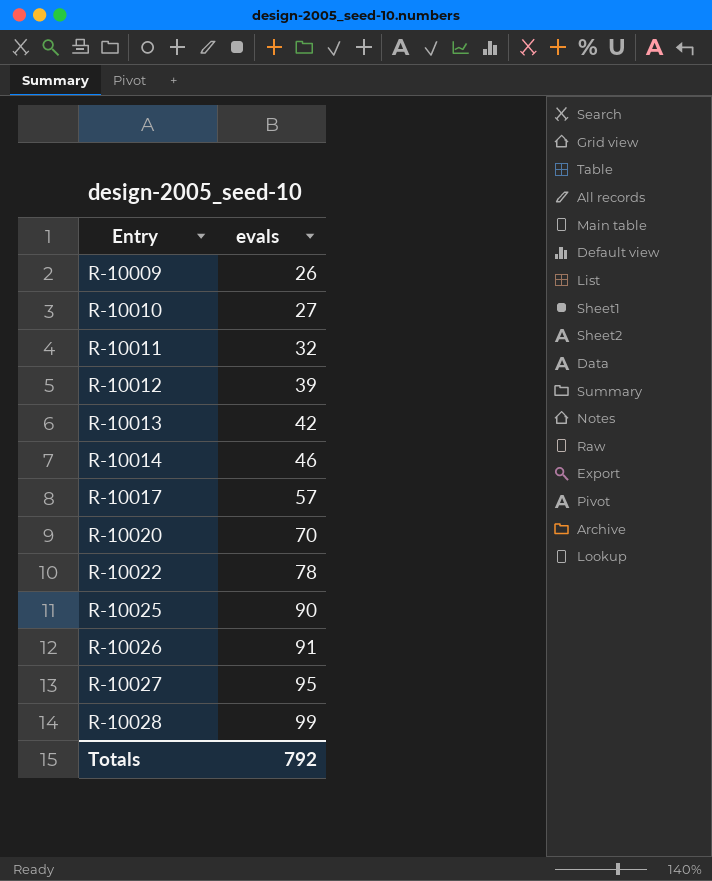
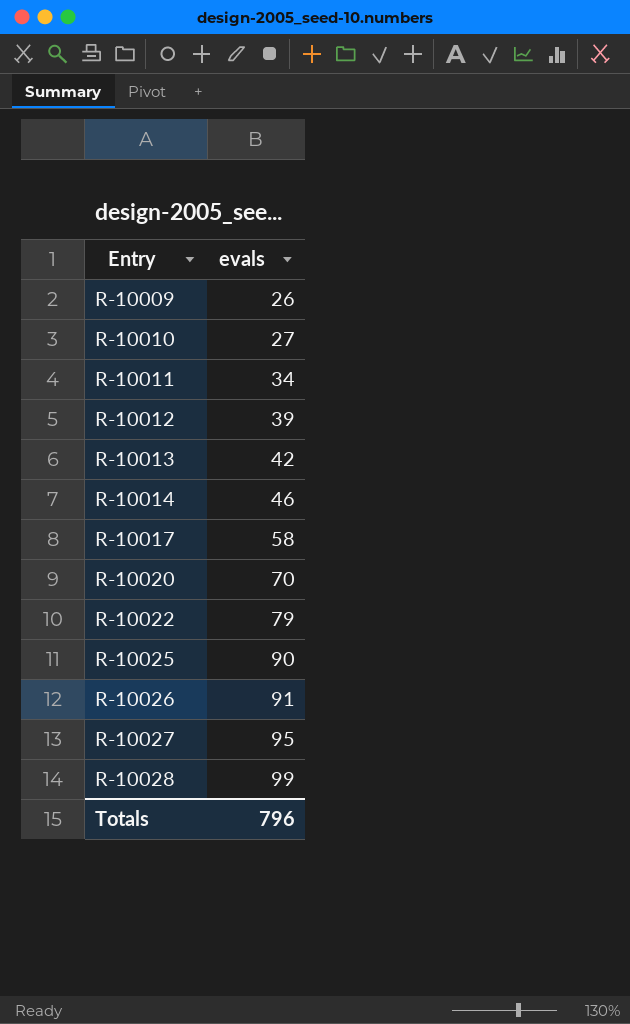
R-10011 | evals: 32 -> 34
R-10017 | evals: 57 -> 58
R-10022 | evals: 78 -> 79
Totals | evals: 792 -> 796

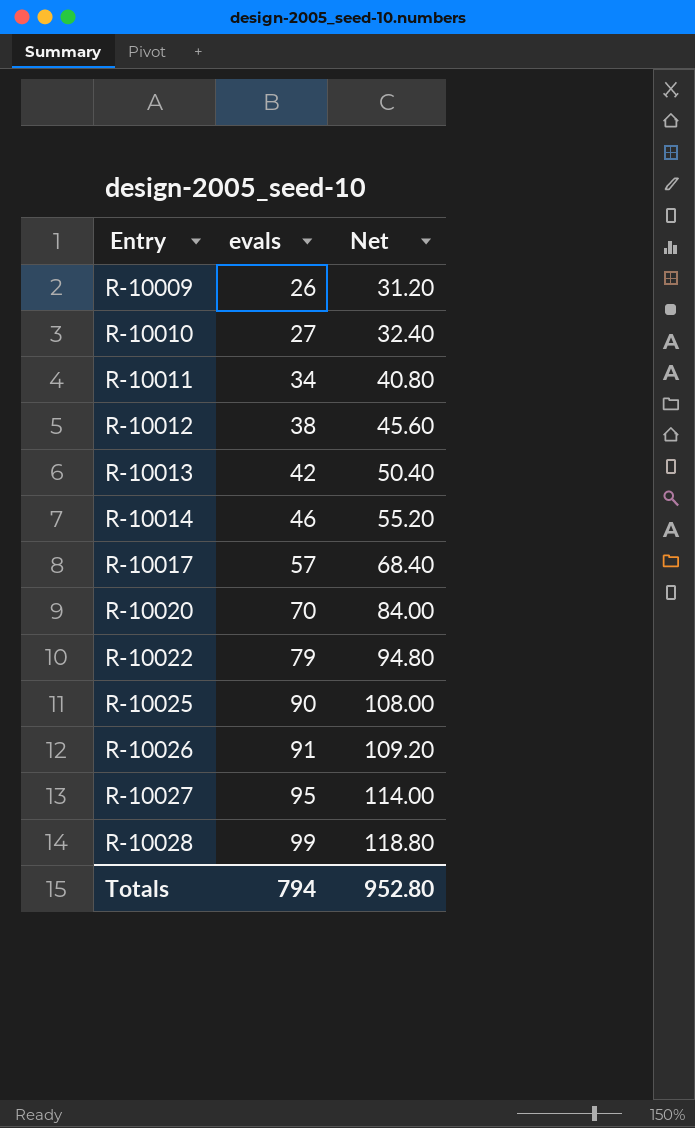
column Net | formula: none -> [evals] * 1.2
R-10012 | evals: 39 -> 38
R-10017 | evals: 58 -> 57
Totals | evals: 796 -> 794

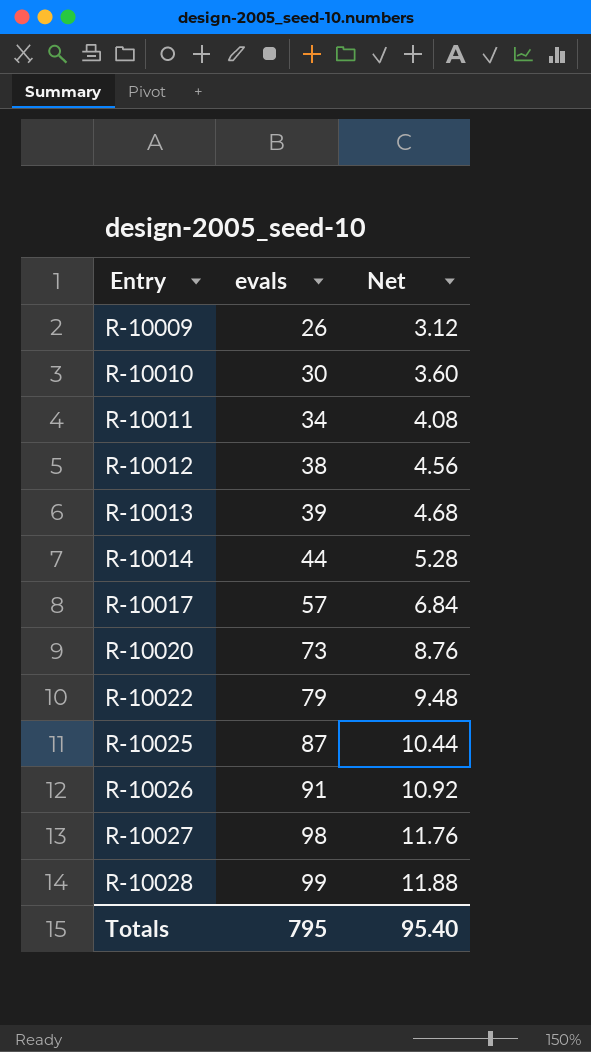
column Net | formula: [evals] * 1.2 -> [evals] * 0.12
R-10010 | evals: 27 -> 30
R-10013 | evals: 42 -> 39
R-10014 | evals: 46 -> 44
R-10020 | evals: 70 -> 73
R-10025 | evals: 90 -> 87
R-10027 | evals: 95 -> 98
Totals | evals: 794 -> 795
Totals | Net: 952.80 -> 95.40

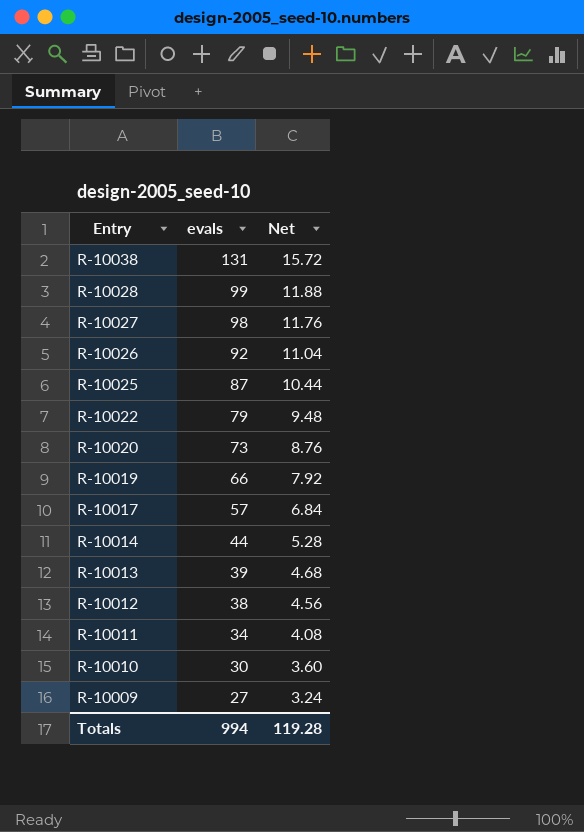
row order: Entry ascending -> Entry descending
row R-10038: none -> 131 | 15.72
R-10026 | evals: 91 -> 92
R-10026 | Net: 10.92 -> 11.04
row R-10019: none -> 66 | 7.92
R-10009 | evals: 26 -> 27
R-10009 | Net: 3.12 -> 3.24
Totals | evals: 795 -> 994
Totals | Net: 95.40 -> 119.28

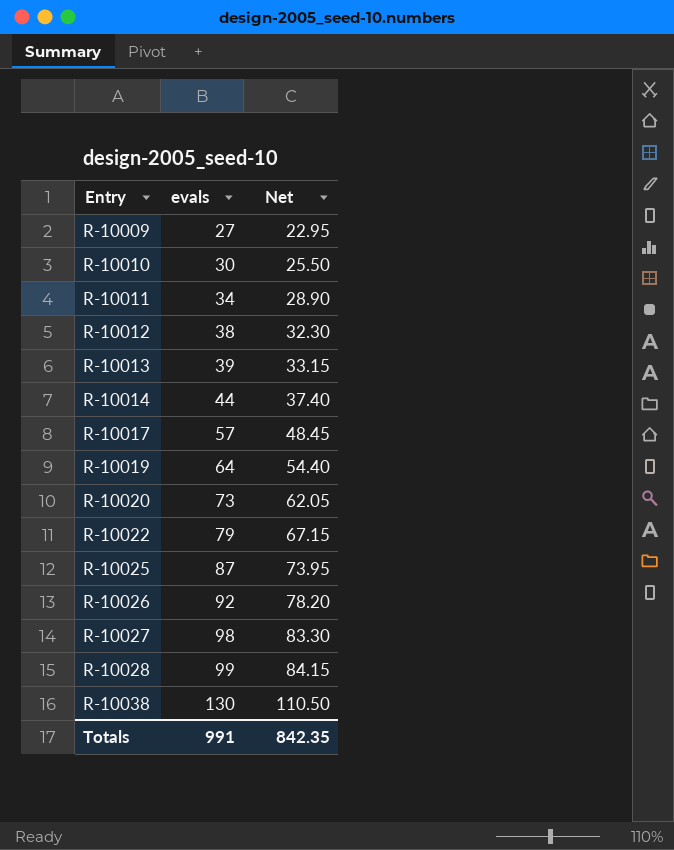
row order: Entry descending -> Entry ascending
column Net | formula: [evals] * 0.12 -> [evals] * 0.85
R-10019 | evals: 66 -> 64
R-10038 | evals: 131 -> 130
Totals | evals: 994 -> 991
Totals | Net: 119.28 -> 842.35

